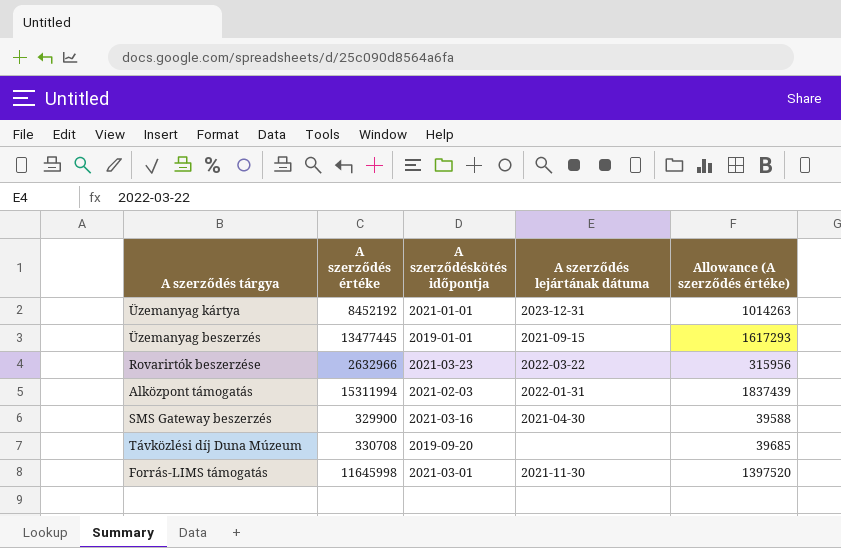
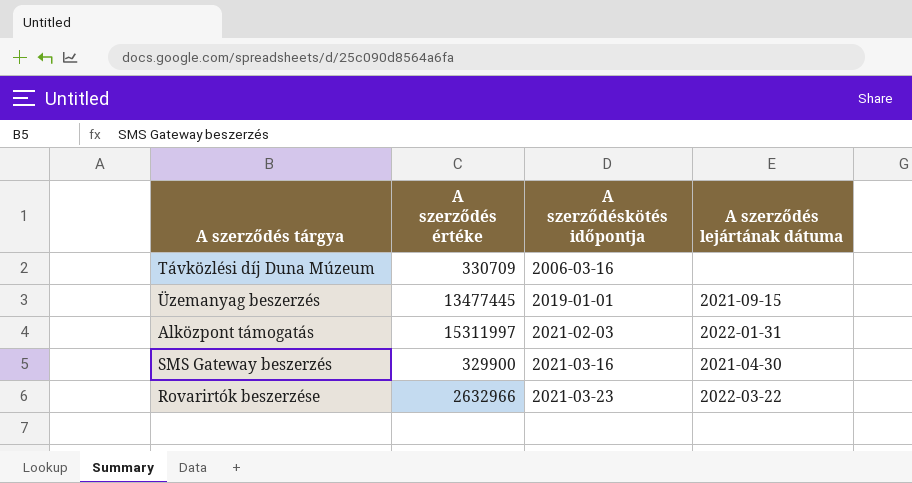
row order: none -> A szerződéskötés időpontja ascending
column Allowance (A szerződés értéke) | formula: [A szerződés értéke] * 0.12 -> none
row Üzemanyag kártya: 8452192 | 2021-01-01 | 2023-12-31 | 1014263 -> none
row Forrás-LIMS támogatás: 11645998 | 2021-03-01 | 2021-11-30 | 1397520 -> none
Távközlési díj Duna Múzeum | A szerződés értéke: 330708 -> 330709
Távközlési díj Duna Múzeum | A szerződéskötés időpontja: 2019-09-20 -> 2006-03-16
Alközpont támogatás | A szerződés értéke: 15311994 -> 15311997

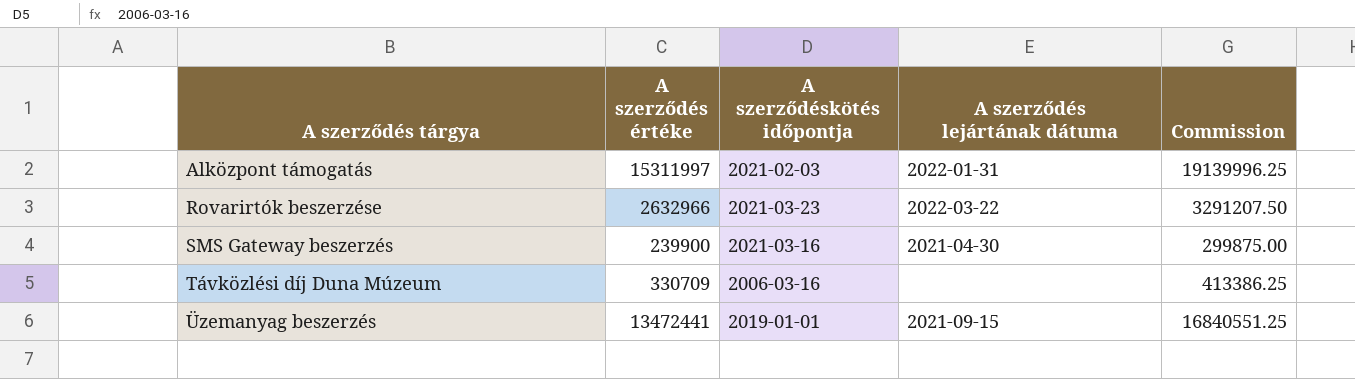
row order: A szerződéskötés időpontja ascending -> A szerződés tárgya ascending
column Commission | formula: none -> [A szerződés értéke] * 1.25
SMS Gateway beszerzés | A szerződés értéke: 329900 -> 239900
Üzemanyag beszerzés | A szerződés értéke: 13477445 -> 13472441

